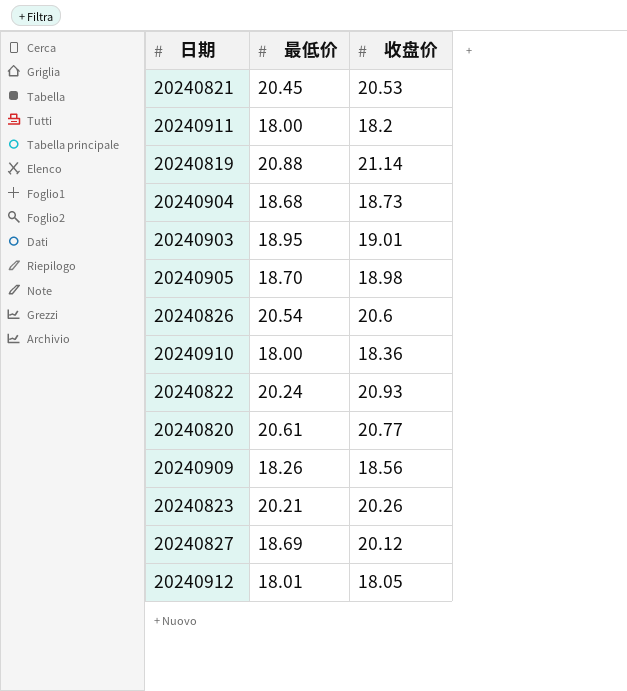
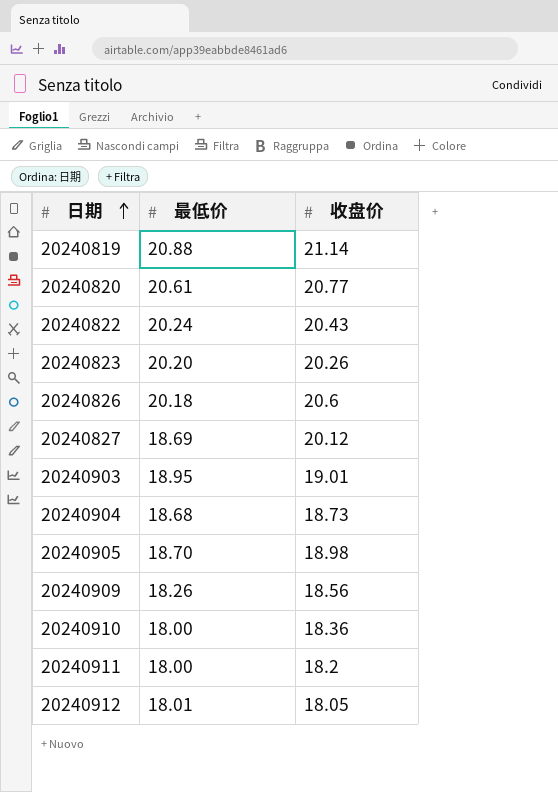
row order: none -> 日期 ascending
row 20240821: 20.45 | 20.53 -> none
20240822 | 收盘价: 20.93 -> 20.43
20240823 | 最低价: 20.21 -> 20.20
20240826 | 最低价: 20.54 -> 20.18

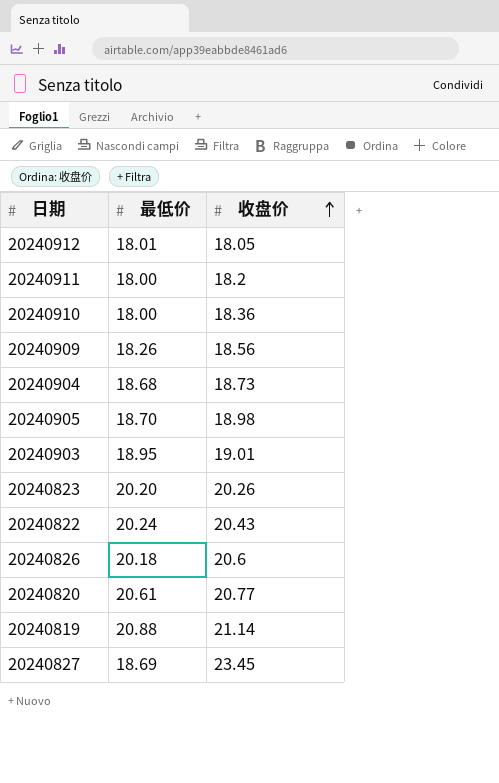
row order: 日期 ascending -> 收盘价 ascending
20240827 | 收盘价: 20.12 -> 23.45

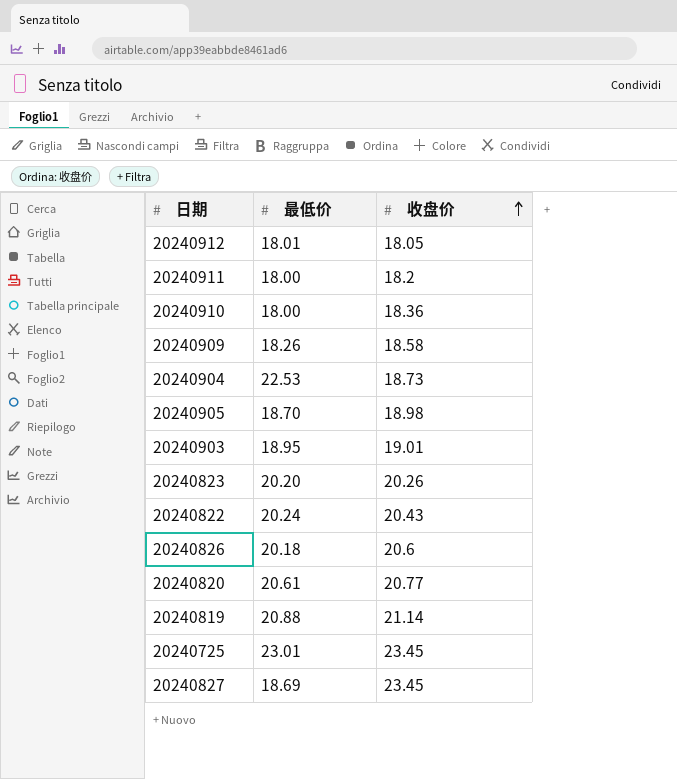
20240909 | 收盘价: 18.56 -> 18.58
20240904 | 最低价: 18.68 -> 22.53
row 20240725: none -> 23.01 | 23.45

